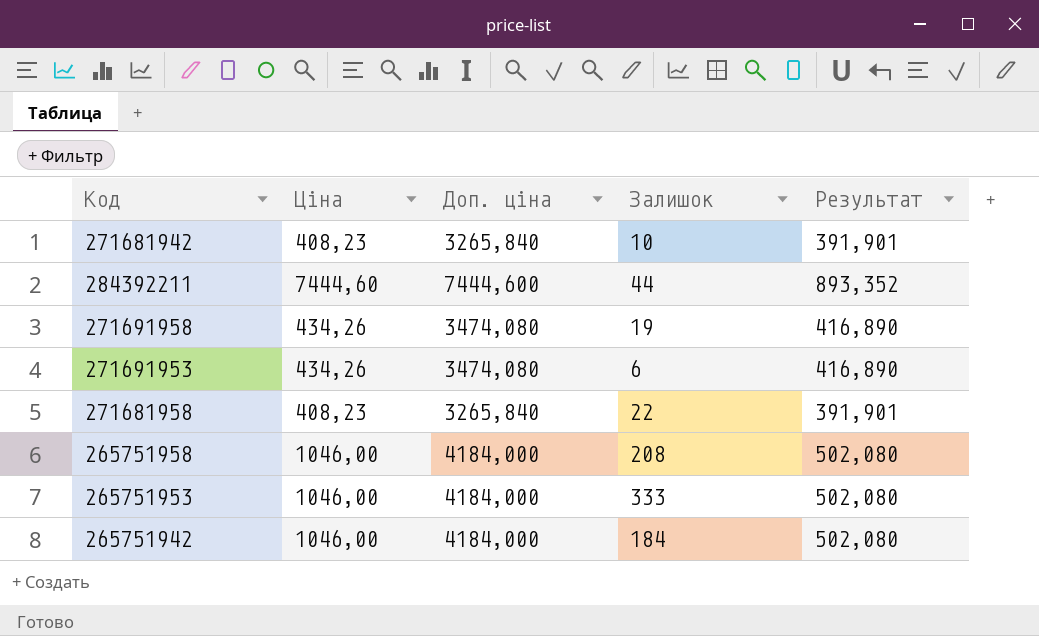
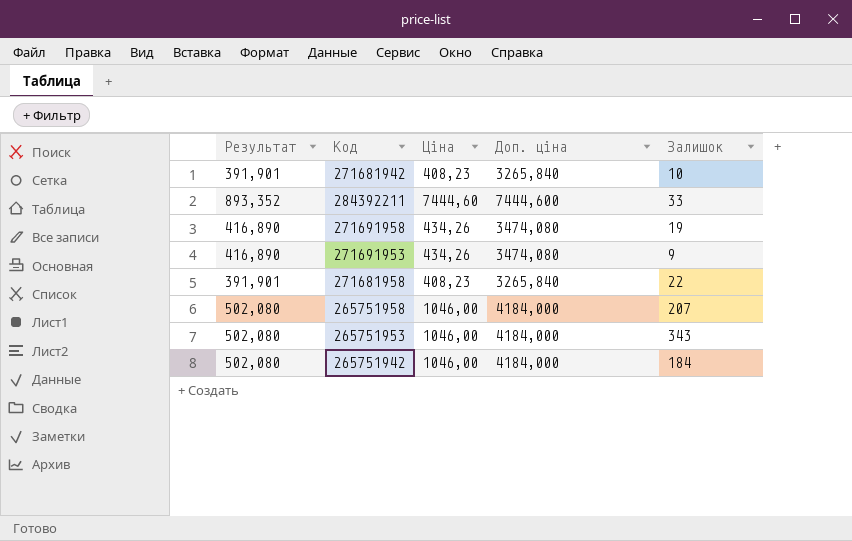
column Результат | position: 5 -> 1
284392211 | Залишок: 44 -> 33
271691953 | Залишок: 6 -> 9
265751958 | Залишок: 208 -> 207
265751953 | Залишок: 333 -> 343

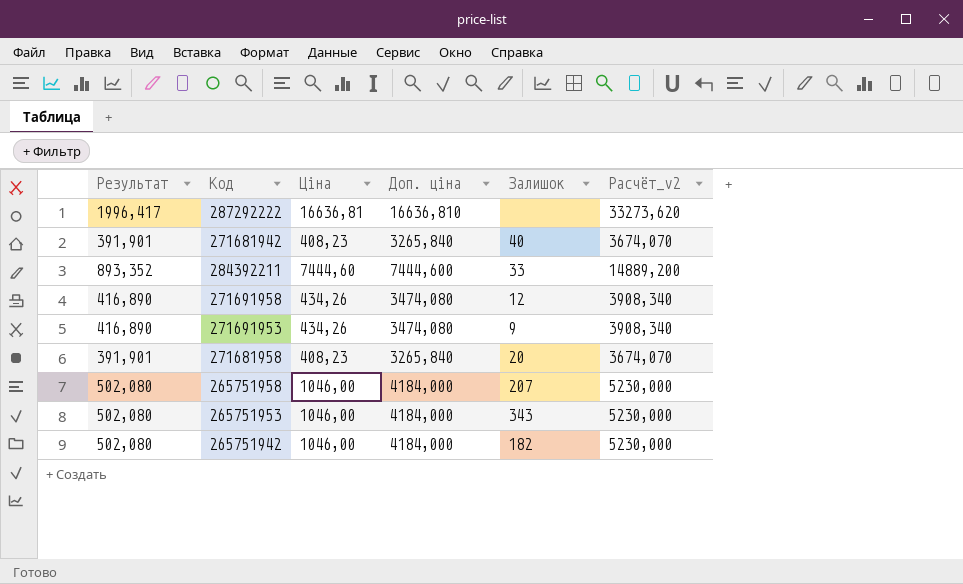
column Расчёт_v2 | formula: none -> [Ціна] + [Доп. ціна]
row 287292222: none -> 1996,417 | 16636,81 | 16636,810 | none | 33273,620
271681942 | Залишок: 10 -> 40
271691958 | Залишок: 19 -> 12
271681958 | Залишок: 22 -> 20
265751942 | Залишок: 184 -> 182

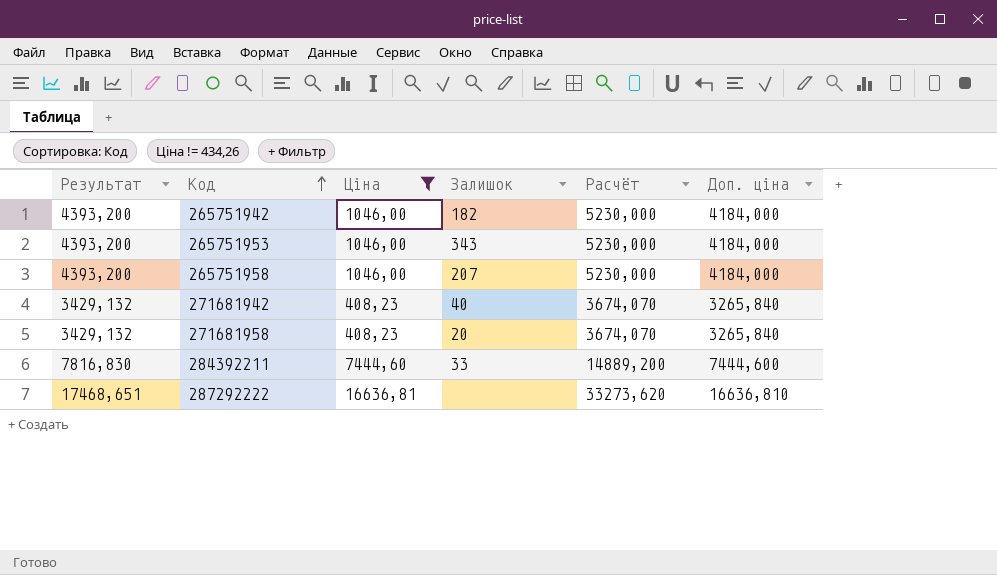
filter: none -> Ціна != 434,26
row order: none -> Код ascending
column Результат | formula: [Доп. ціна] * 0,12 -> [Доп. ціна] * 1,05
column name: Расчёт_v2 -> Расчёт
column Доп. ціна | position: 4 -> 6

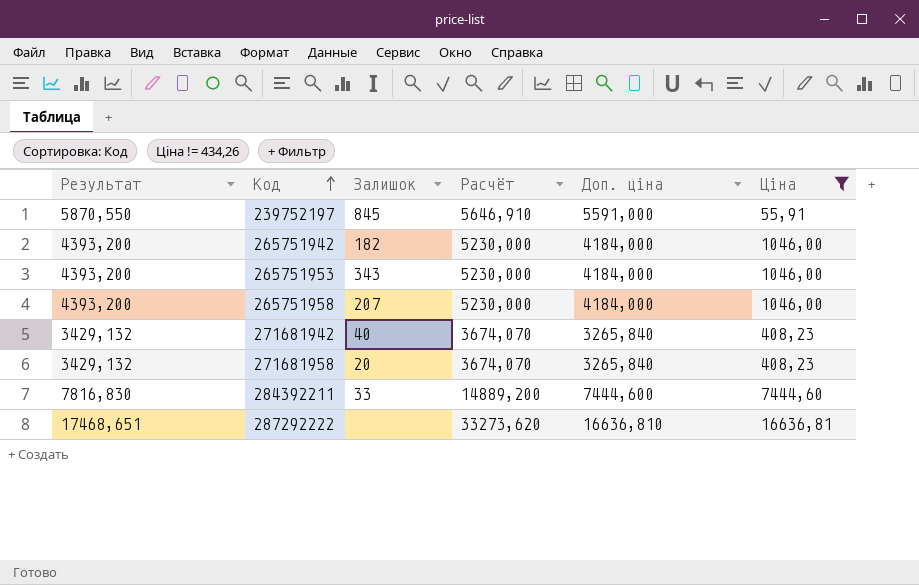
column Ціна | position: 3 -> 6
row 239752197: none -> 5870,550 | 845 | 5646,910 | 5591,000 | 55,91

